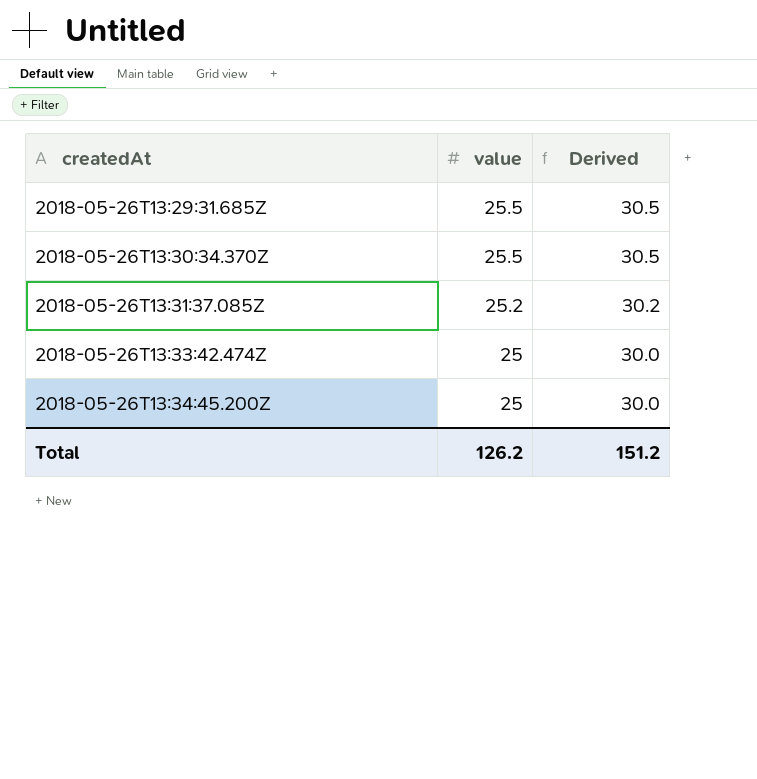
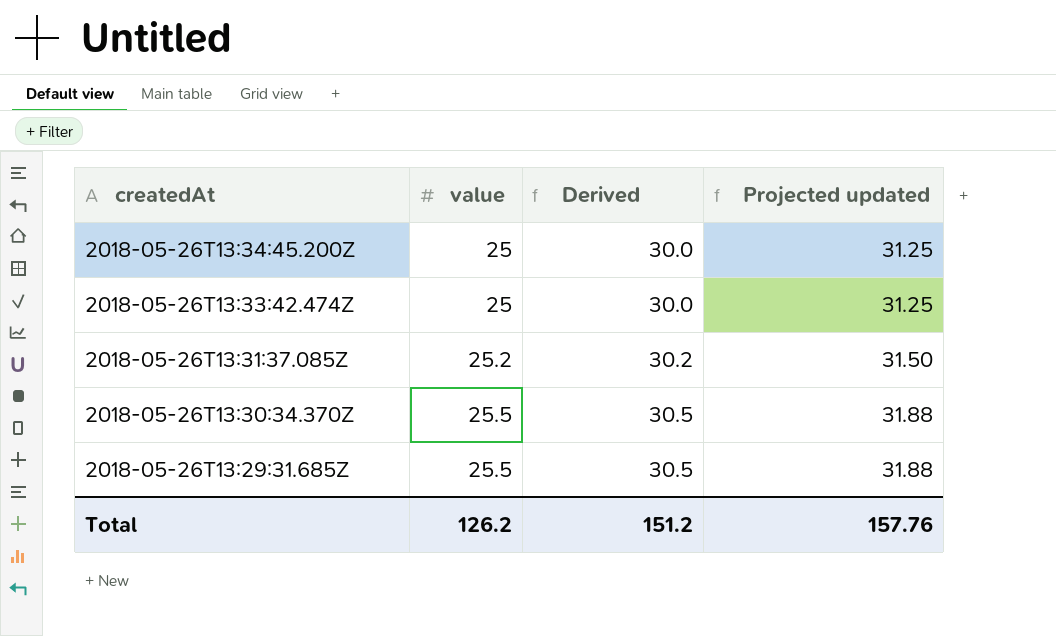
row order: createdAt ascending -> createdAt descending
column Projected updated | formula: none -> [value] * 1.25

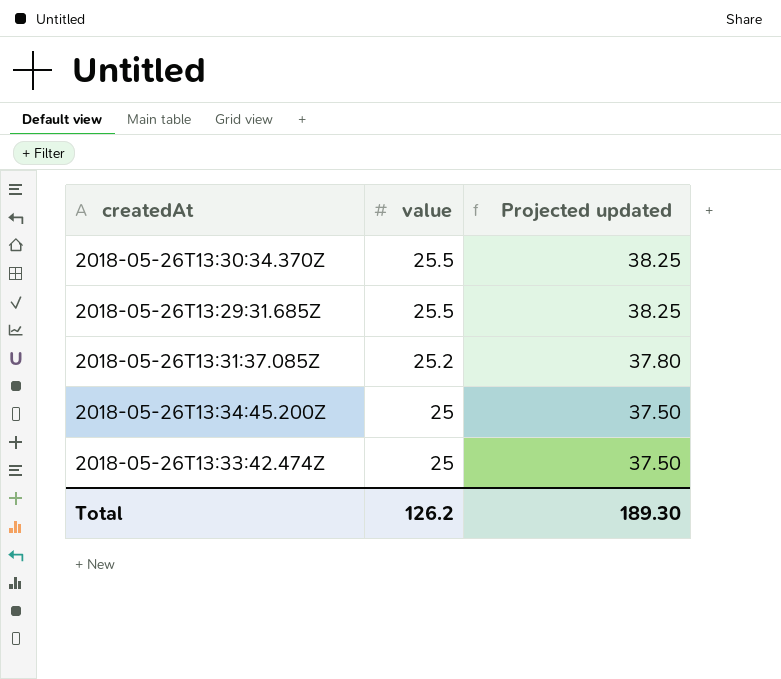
row order: createdAt descending -> value descending
column Derived | formula: [value] + 5 -> none
column Projected updated | formula: [value] * 1.25 -> [value] * 1.5
Total | Projected updated: 157.76 -> 189.30

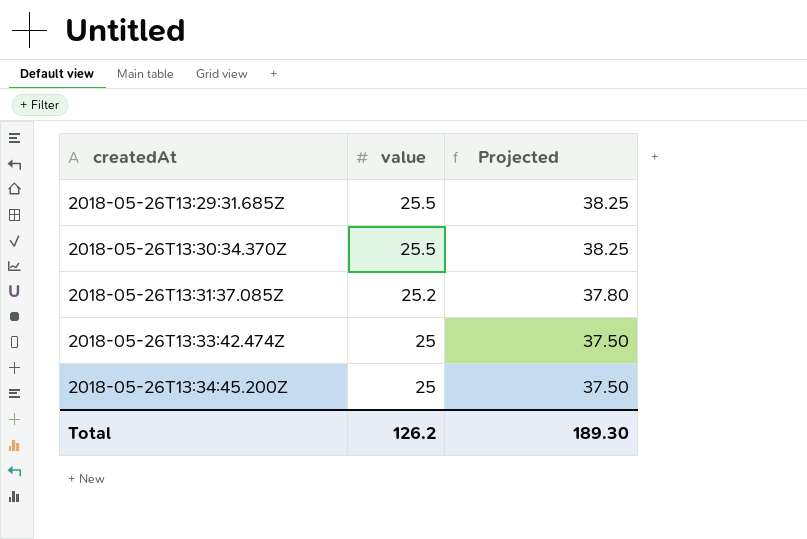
row order: value descending -> createdAt ascending
column name: Projected updated -> Projected

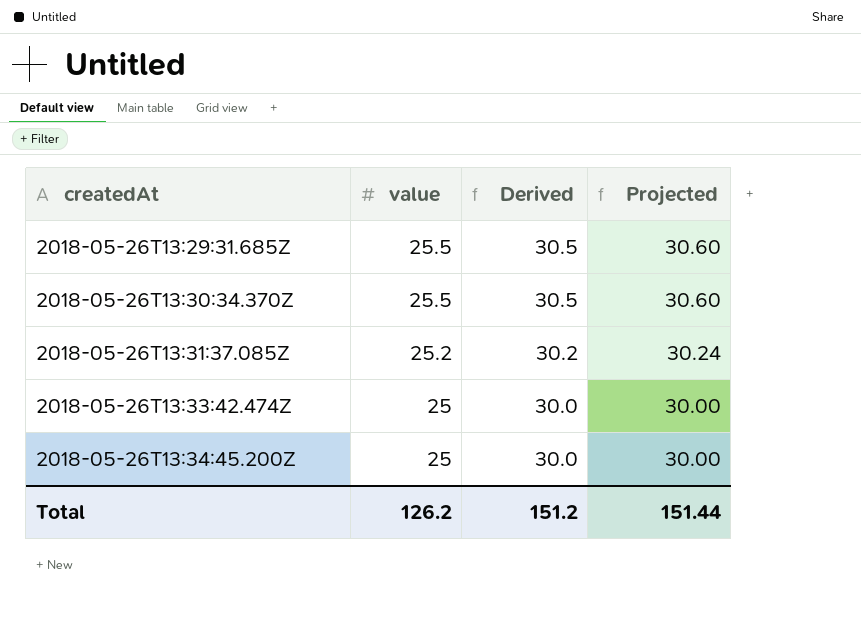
column Derived | formula: none -> [value] + 5
column Projected | formula: [value] * 1.5 -> [value] * 1.2
Total | Projected: 189.30 -> 151.44

